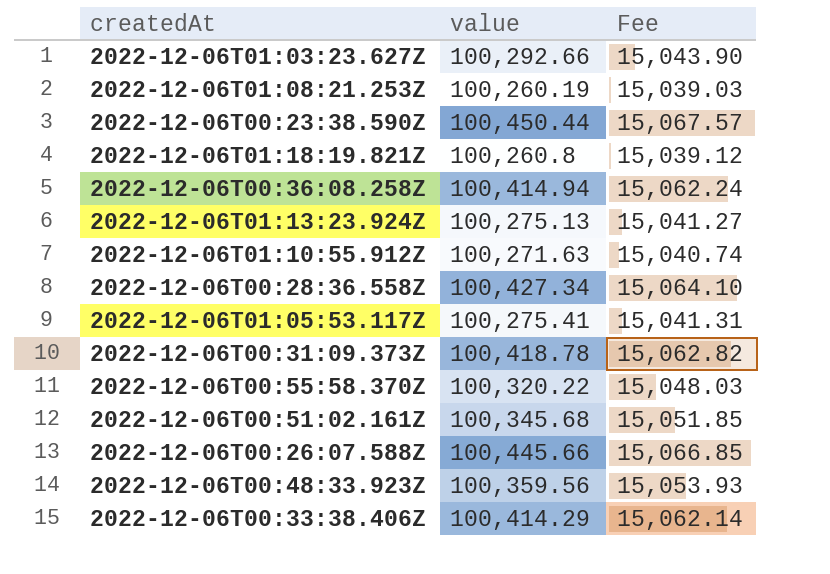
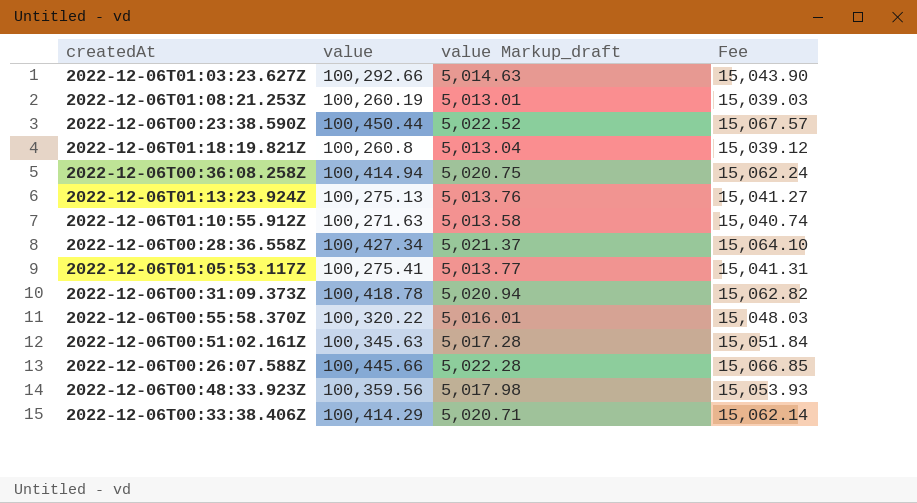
column value Markup_draft | formula: none -> [value] * 0.05
2022-12-06T00:51:02.161Z | value: 100,345.68 -> 100,345.63
2022-12-06T00:51:02.161Z | Fee: 15,051.85 -> 15,051.84

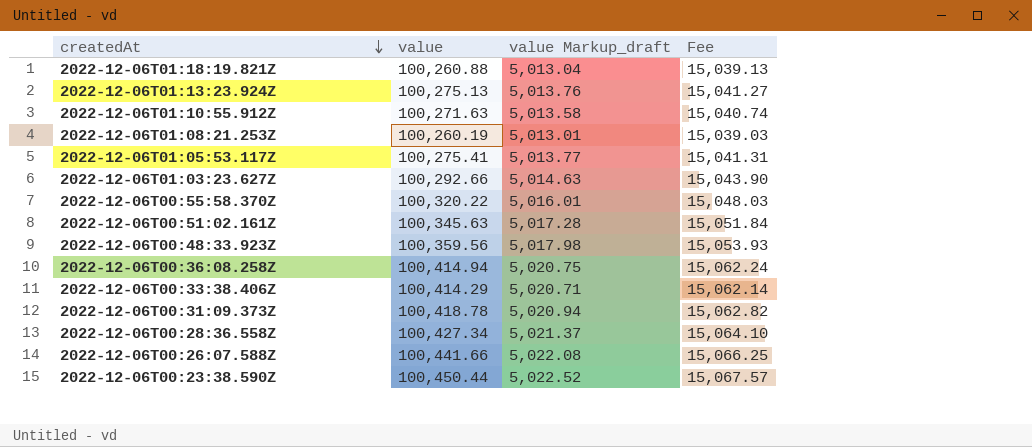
row order: none -> createdAt descending
2022-12-06T01:18:19.821Z | value: 100,260.8 -> 100,260.88
2022-12-06T01:18:19.821Z | Fee: 15,039.12 -> 15,039.13
2022-12-06T00:26:07.588Z | value: 100,445.66 -> 100,441.66
2022-12-06T00:26:07.588Z | value Markup_draft: 5,022.28 -> 5,022.08
2022-12-06T00:26:07.588Z | Fee: 15,066.85 -> 15,066.25

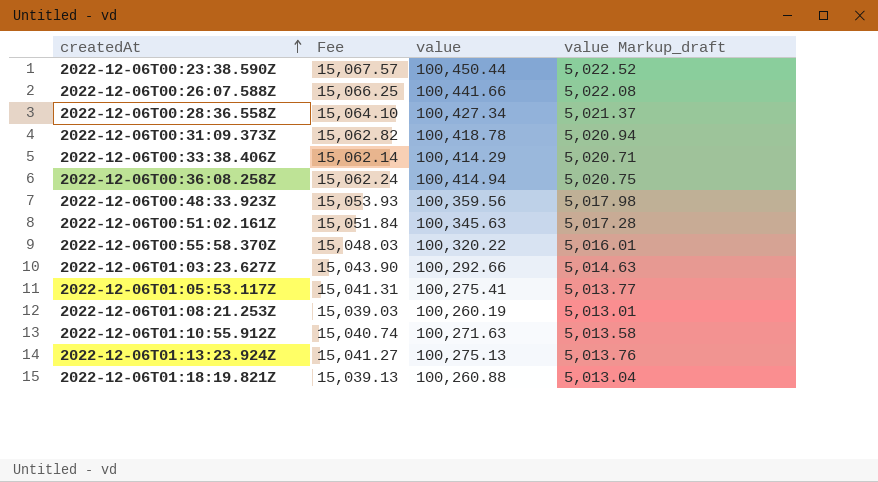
row order: createdAt descending -> createdAt ascending
column Fee | position: 4 -> 2

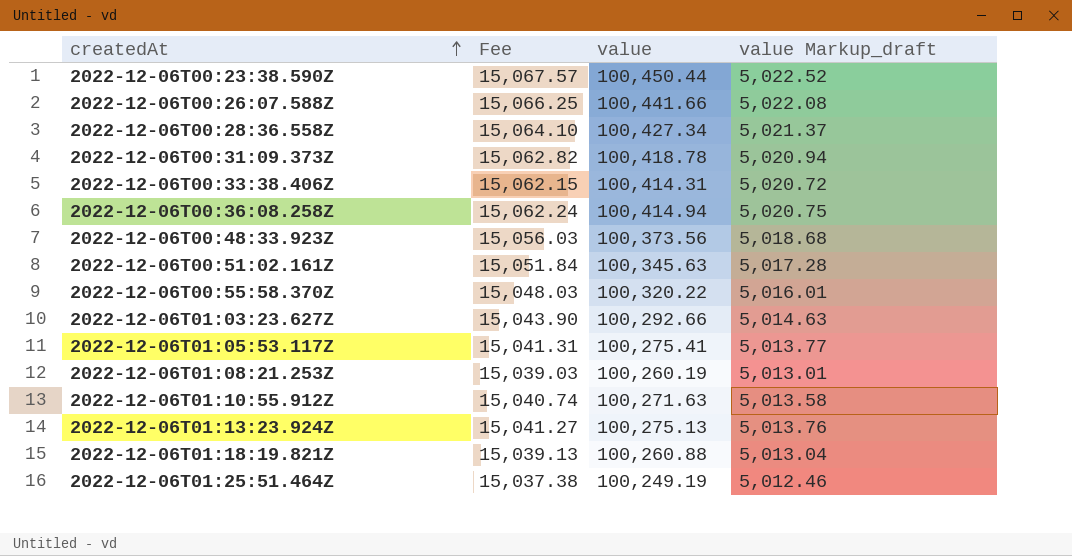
2022-12-06T00:33:38.406Z | Fee: 15,062.14 -> 15,062.15
2022-12-06T00:33:38.406Z | value: 100,414.29 -> 100,414.31
2022-12-06T00:33:38.406Z | value Markup_draft: 5,020.71 -> 5,020.72
2022-12-06T00:48:33.923Z | Fee: 15,053.93 -> 15,056.03
2022-12-06T00:48:33.923Z | value: 100,359.56 -> 100,373.56
2022-12-06T00:48:33.923Z | value Markup_draft: 5,017.98 -> 5,018.68
row 2022-12-06T01:25:51.464Z: none -> 15,037.38 | 100,249.19 | 5,012.46

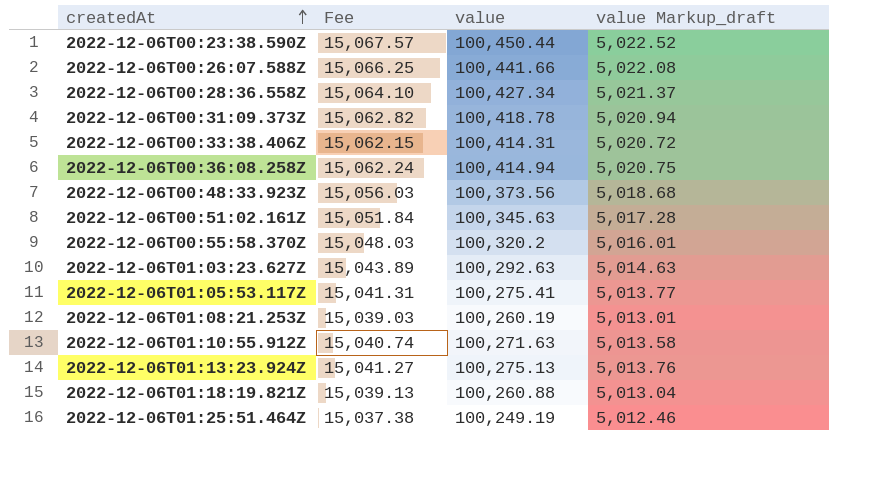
2022-12-06T00:55:58.370Z | value: 100,320.22 -> 100,320.2
2022-12-06T01:03:23.627Z | Fee: 15,043.90 -> 15,043.89
2022-12-06T01:03:23.627Z | value: 100,292.66 -> 100,292.63

